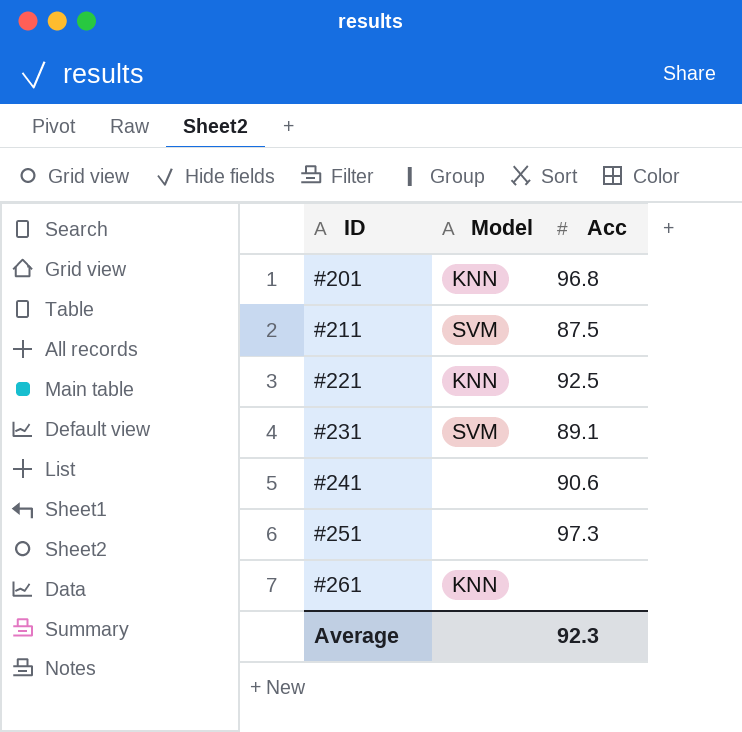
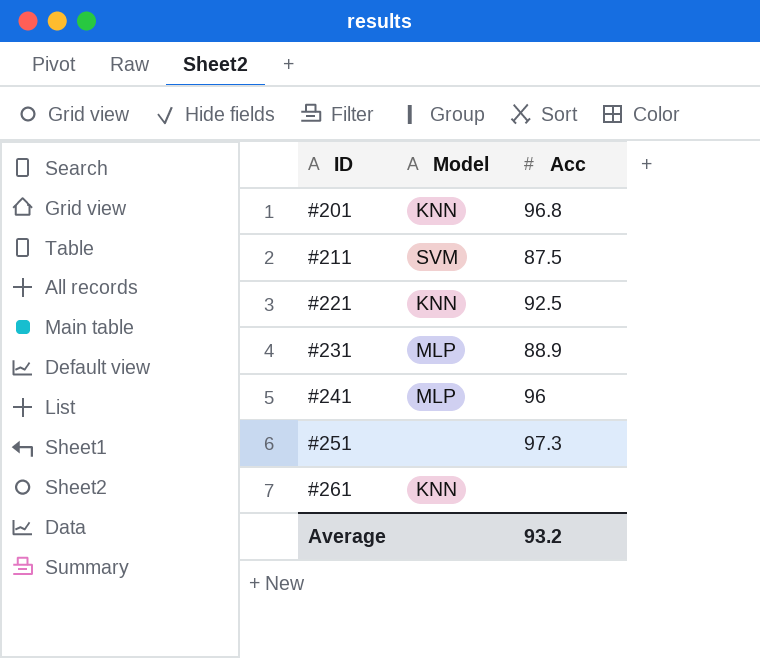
#231 | Model: SVM -> MLP
#231 | Acc: 89.1 -> 88.9
#241 | Model: none -> MLP
#241 | Acc: 90.6 -> 96
Average | Acc: 92.3 -> 93.2

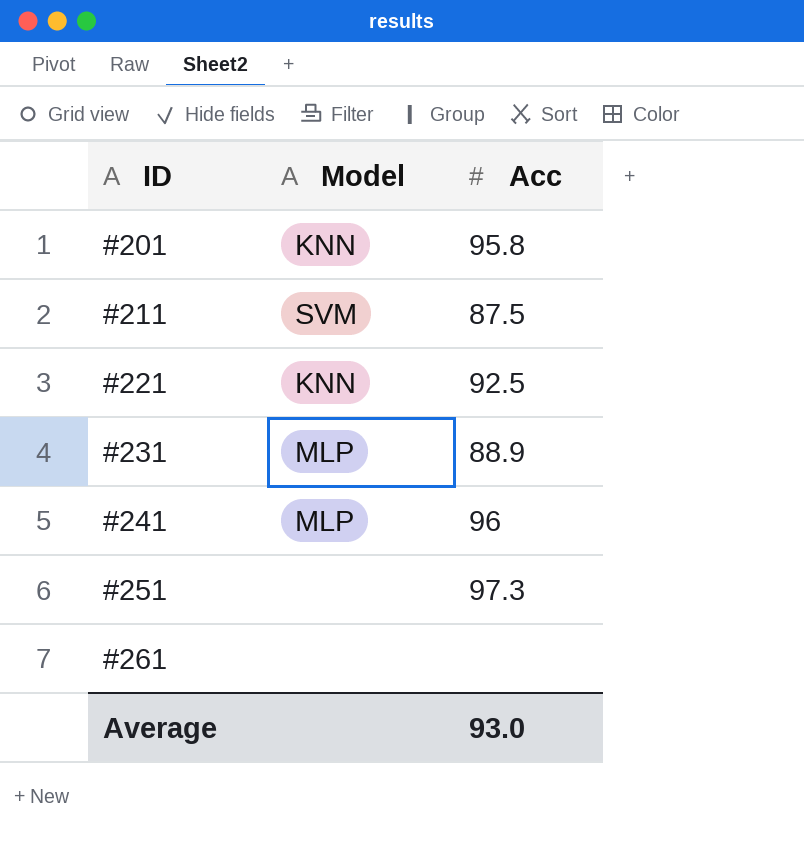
#201 | Acc: 96.8 -> 95.8
#261 | Model: KNN -> none
Average | Acc: 93.2 -> 93.0

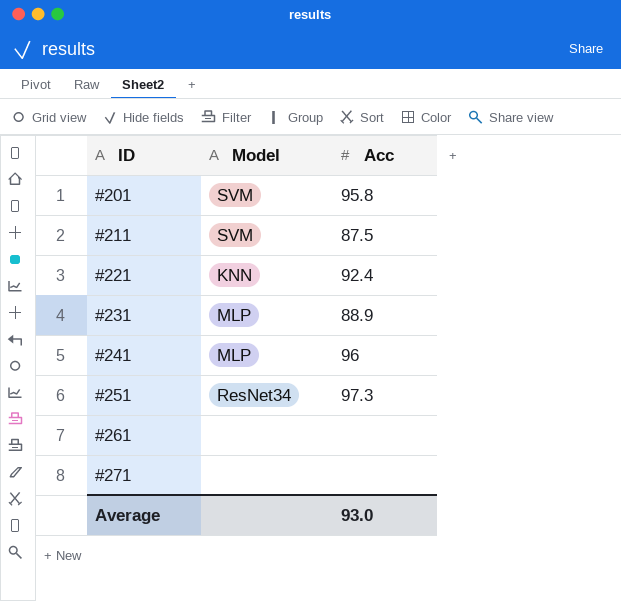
#201 | Model: KNN -> SVM
#221 | Acc: 92.5 -> 92.4
#251 | Model: none -> ResNet34
row #271: none -> none | none

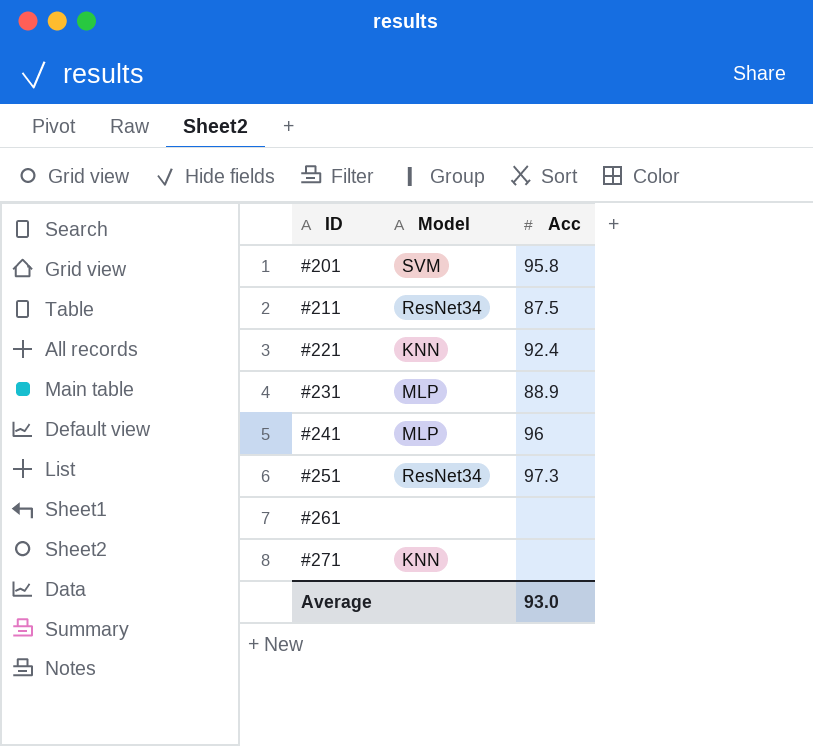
#211 | Model: SVM -> ResNet34
#271 | Model: none -> KNN

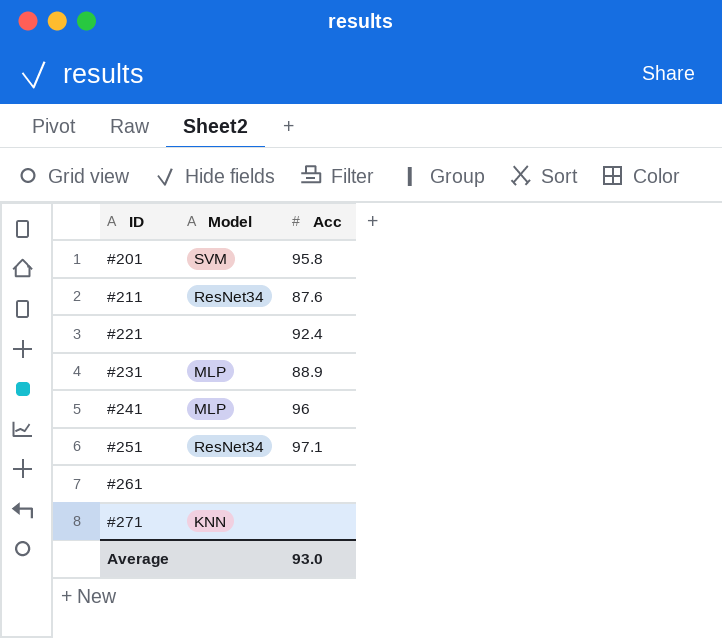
#211 | Acc: 87.5 -> 87.6
#221 | Model: KNN -> none
#251 | Acc: 97.3 -> 97.1

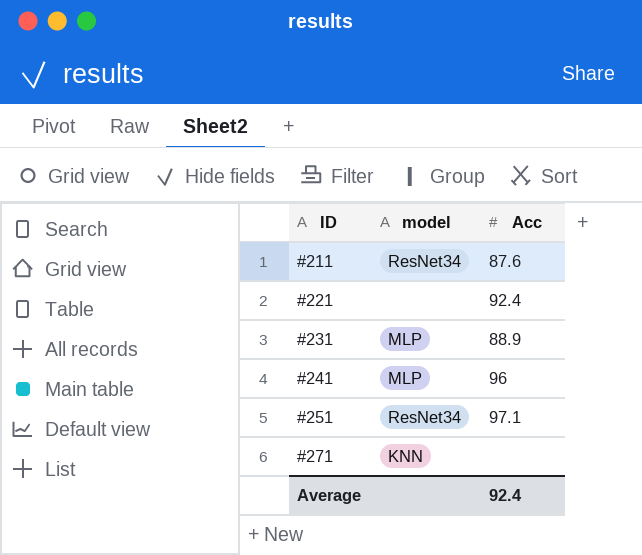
column name: Model -> model
row #201: SVM | 95.8 -> none
row #261: none | none -> none
Average | Acc: 93.0 -> 92.4

